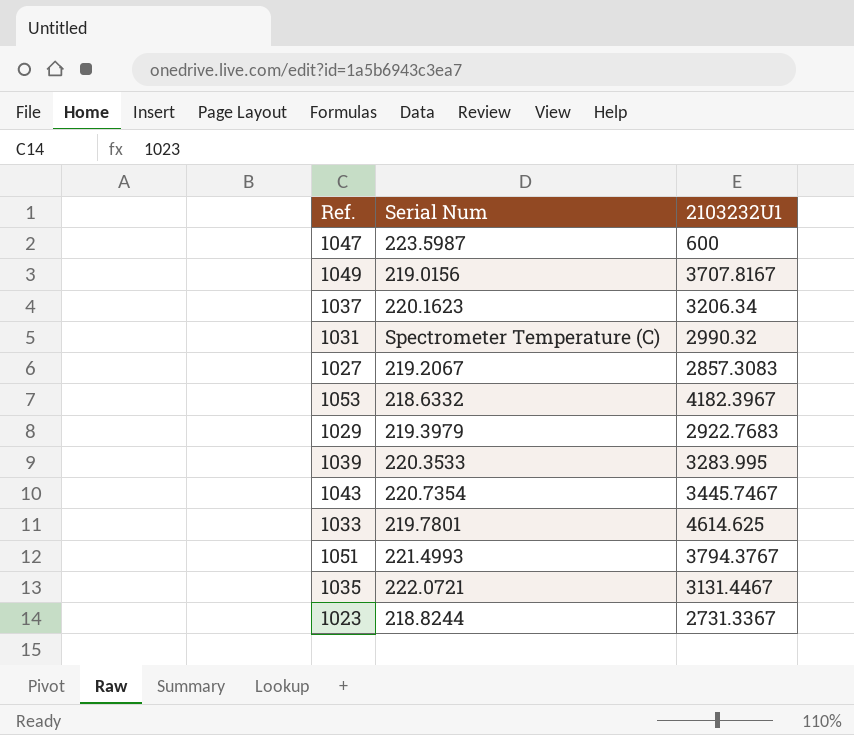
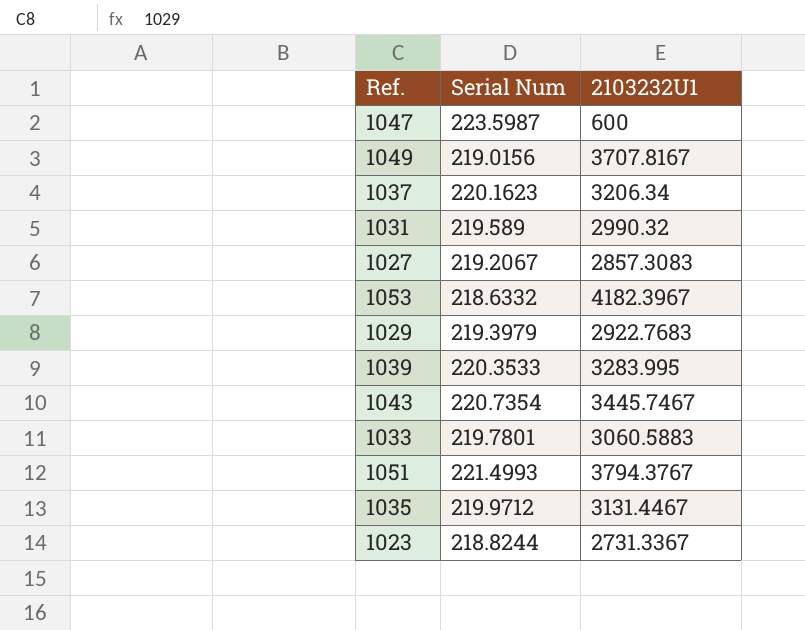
1031 | Serial Num: Spectrometer Temperature (C) -> 219.589
1033 | 2103232U1: 4614.625 -> 3060.5883
1035 | Serial Num: 222.0721 -> 219.9712

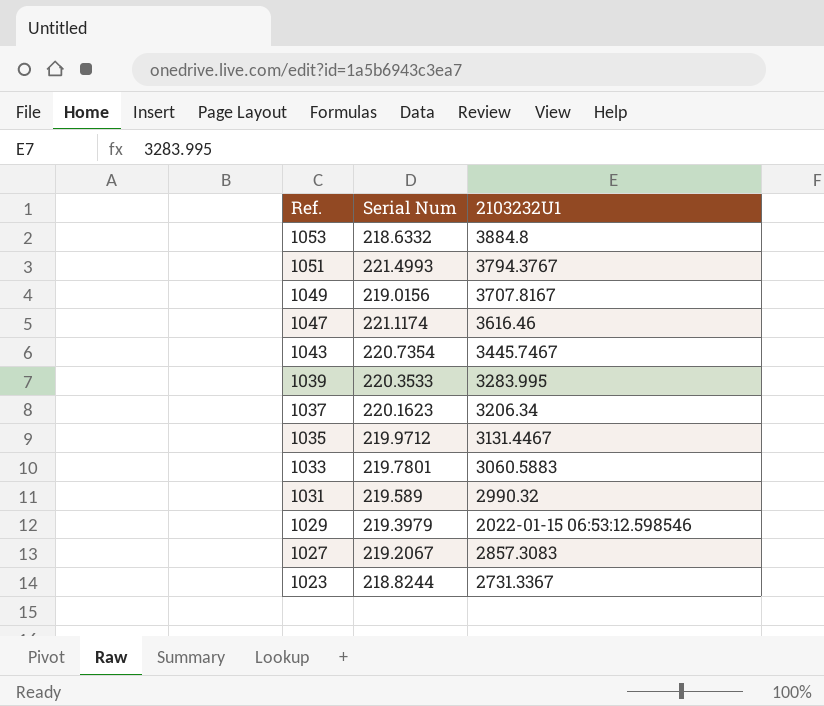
row order: none -> Ref. descending
1053 | 2103232U1: 4182.3967 -> 3884.8
1047 | Serial Num: 223.5987 -> 221.1174
1047 | 2103232U1: 600 -> 3616.46
1029 | 2103232U1: 2922.7683 -> 2022-01-15 06:53:12.598546

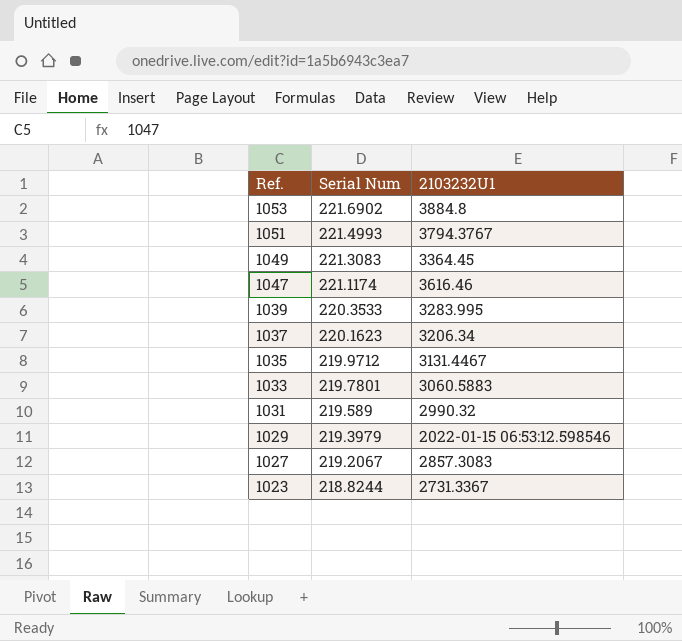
row 1043: 220.7354 | 3445.7467 -> none
1053 | Serial Num: 218.6332 -> 221.6902
1049 | Serial Num: 219.0156 -> 221.3083
1049 | 2103232U1: 3707.8167 -> 3364.45

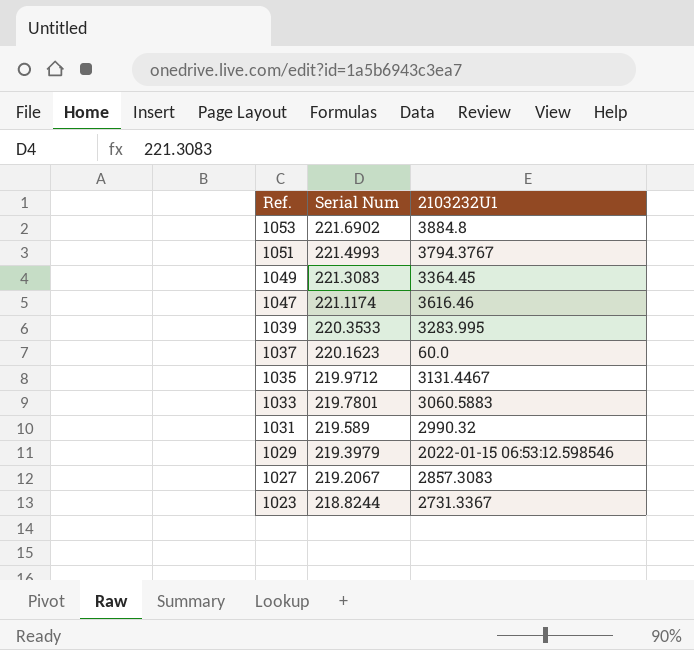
1037 | 2103232U1: 3206.34 -> 60.0

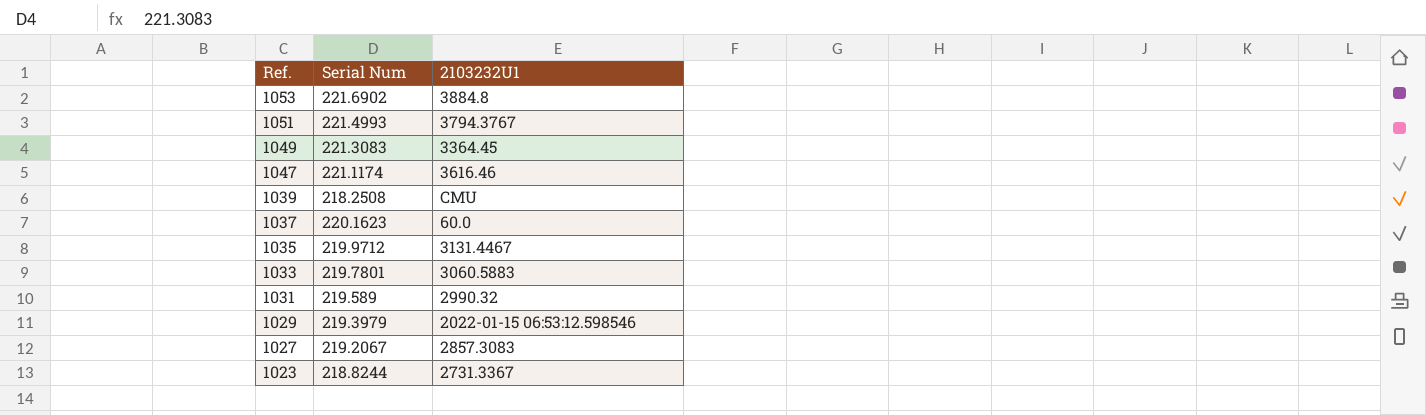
1039 | Serial Num: 220.3533 -> 218.2508
1039 | 2103232U1: 3283.995 -> CMU

